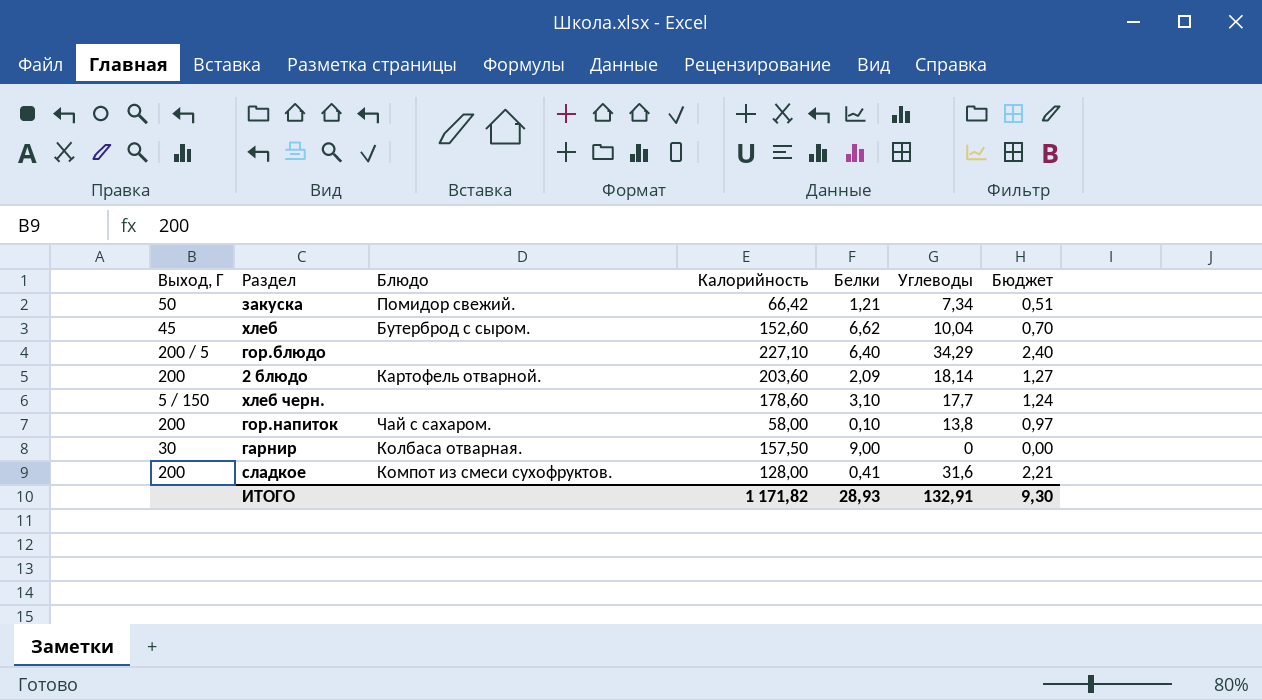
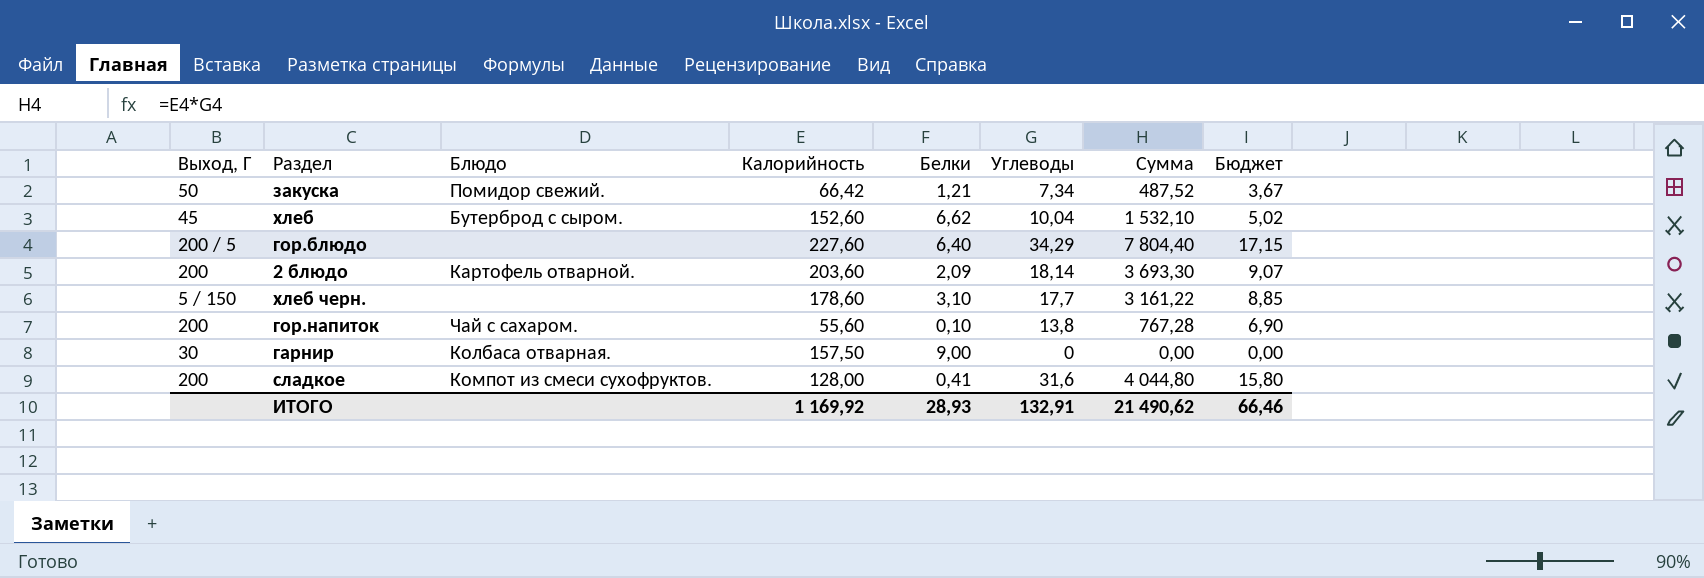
column Сумма | formula: none -> [Калорийность] * [Углеводы]
column Бюджет | formula: [Углеводы] * 0,07 -> [Углеводы] * 0,5
гор.блюдо | Калорийность: 227,10 -> 227,60
гор.напиток | Калорийность: 58,00 -> 55,60
ИТОГО | Калорийность: 1 171,82 -> 1 169,92
ИТОГО | Бюджет: 9,30 -> 66,46

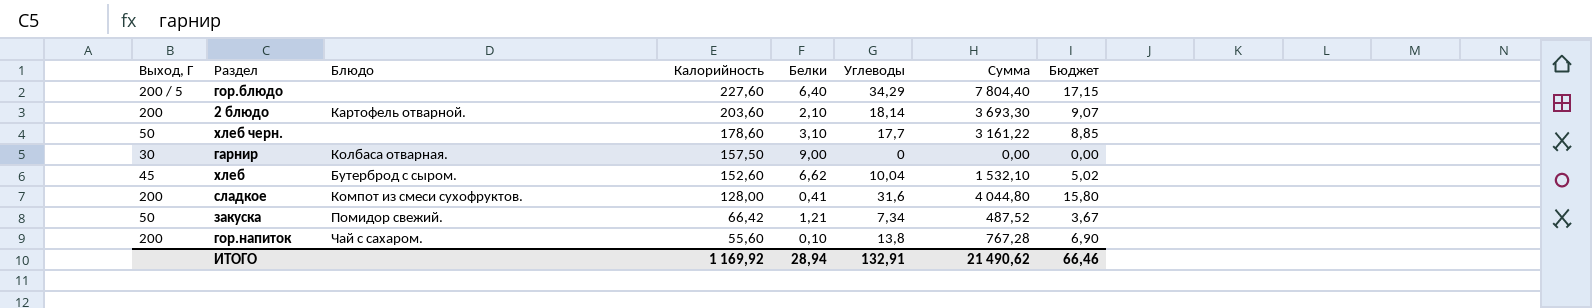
row order: none -> Калорийность descending
2 блюдо | Белки: 2,09 -> 2,10
хлеб черн. | Выход, Г: 5 / 150 -> 50
ИТОГО | Белки: 28,93 -> 28,94

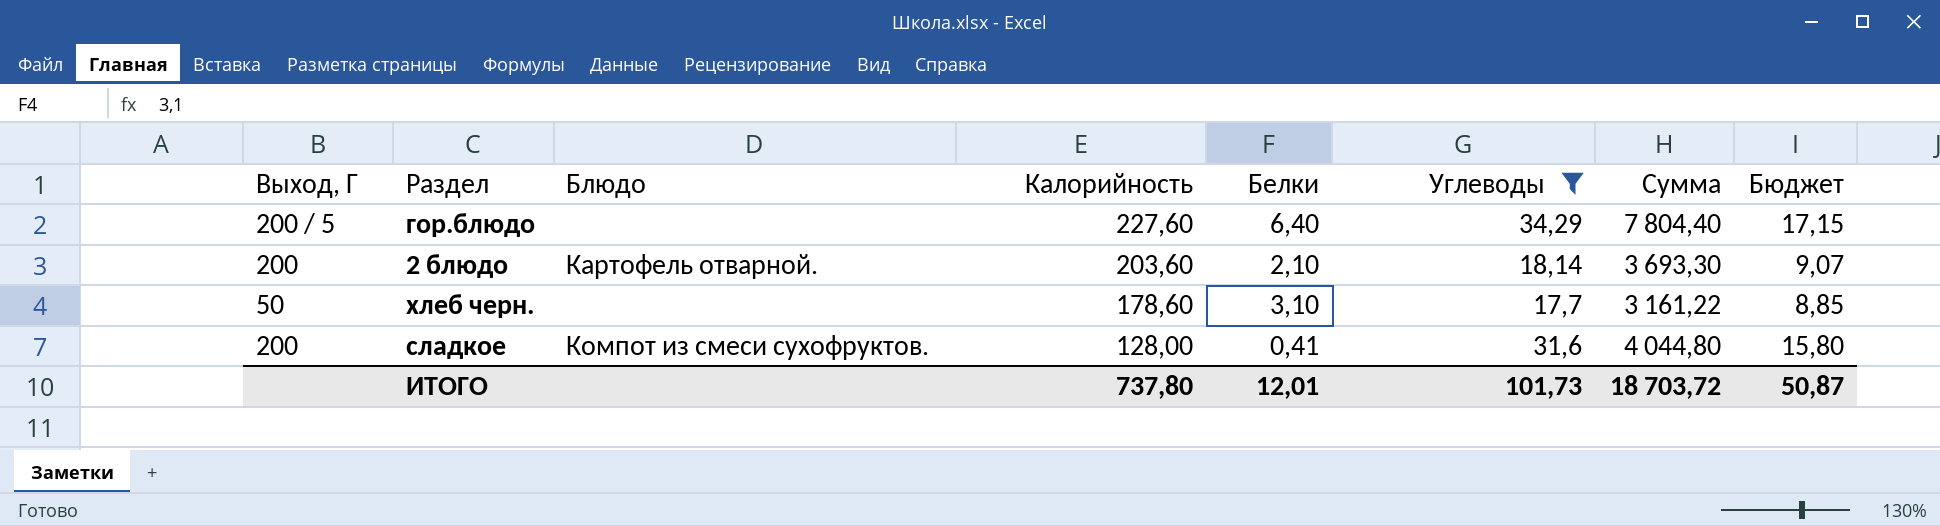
filter: none -> Углеводы >= 17,7
ИТОГО | Калорийность: 1 169,92 -> 737,80
ИТОГО | Белки: 28,94 -> 12,01
ИТОГО | Углеводы: 132,91 -> 101,73
ИТОГО | Сумма: 21 490,62 -> 18 703,72
ИТОГО | Бюджет: 66,46 -> 50,87

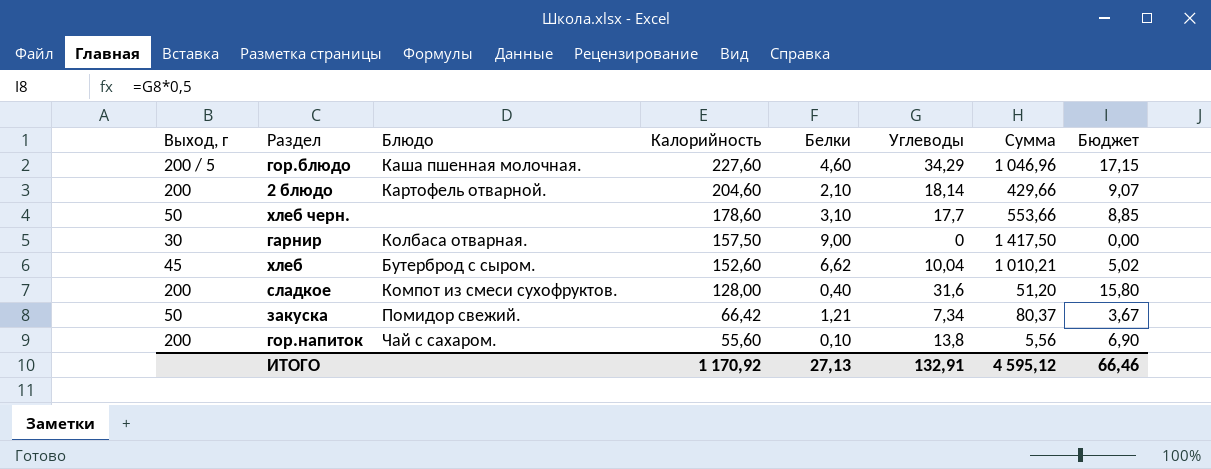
filter: Углеводы >= 17,7 -> none
column name: Выход, Г -> Выход, г
column Сумма | formula: [Калорийность] * [Углеводы] -> [Калорийность] * [Белки]
гор.блюдо | Блюдо: none -> Каша пшенная молочная.
гор.блюдо | Белки: 6,40 -> 4,60
2 блюдо | Калорийность: 203,60 -> 204,60
сладкое | Белки: 0,41 -> 0,40
ИТОГО | Калорийность: 737,80 -> 1 170,92
ИТОГО | Белки: 12,01 -> 27,13
ИТОГО | Углеводы: 101,73 -> 132,91
ИТОГО | Сумма: 18 703,72 -> 4 595,12
ИТОГО | Бюджет: 50,87 -> 66,46

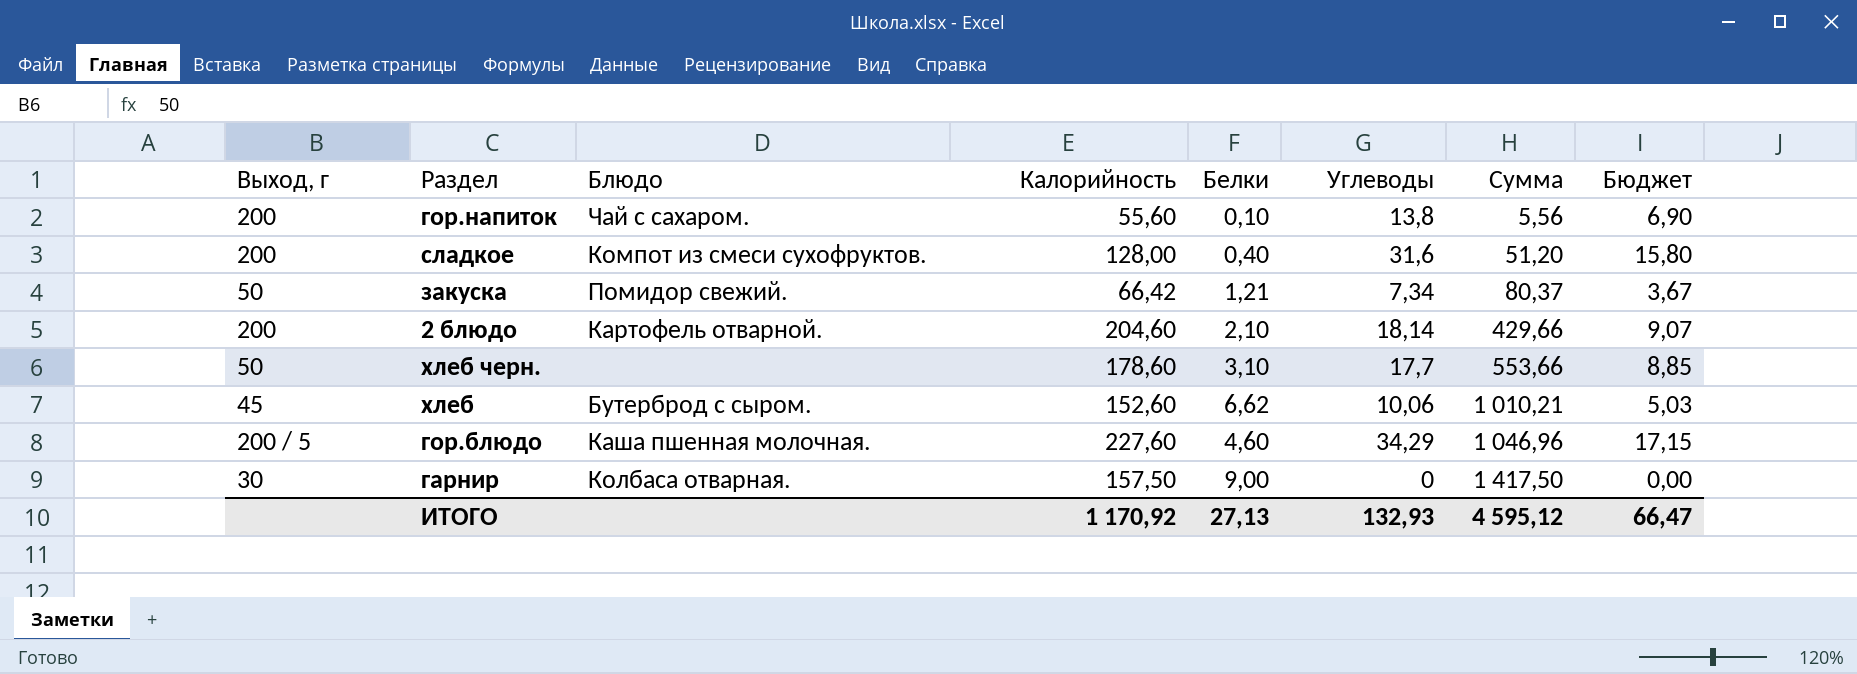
row order: Калорийность descending -> Сумма ascending
хлеб | Углеводы: 10,04 -> 10,06
хлеб | Бюджет: 5,02 -> 5,03
ИТОГО | Углеводы: 132,91 -> 132,93
ИТОГО | Бюджет: 66,46 -> 66,47

